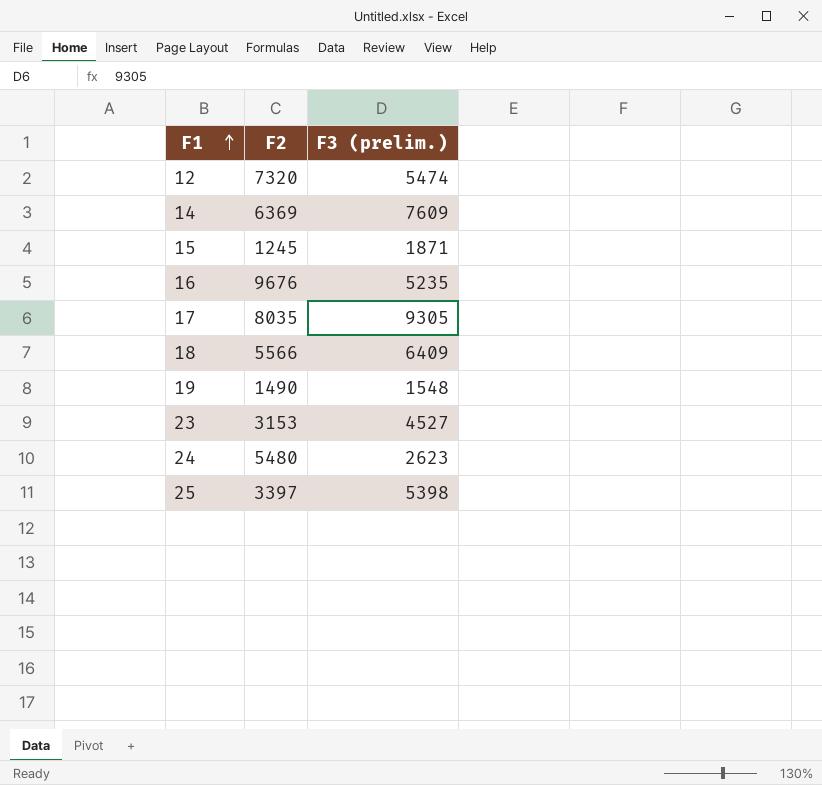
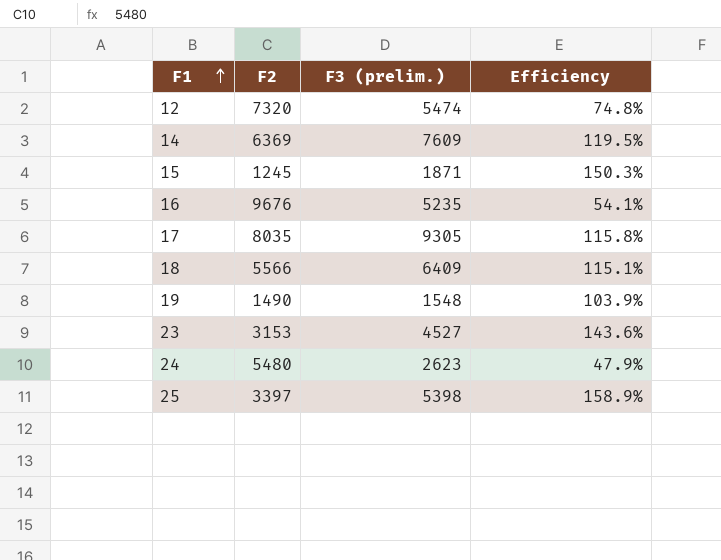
column Efficiency | formula: none -> [F3 (prelim.)] / [F2]

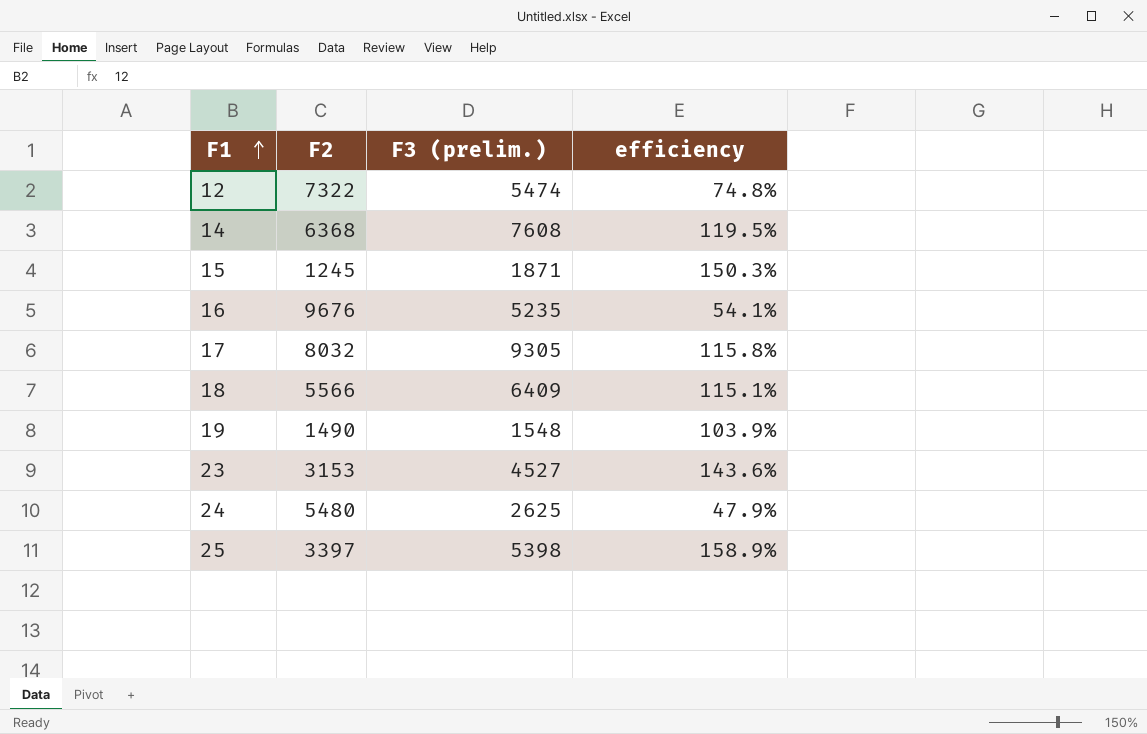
column name: Efficiency -> efficiency
12 | F2: 7320 -> 7322
14 | F2: 6369 -> 6368
14 | F3 (prelim.): 7609 -> 7608
17 | F2: 8035 -> 8032
24 | F3 (prelim.): 2623 -> 2625

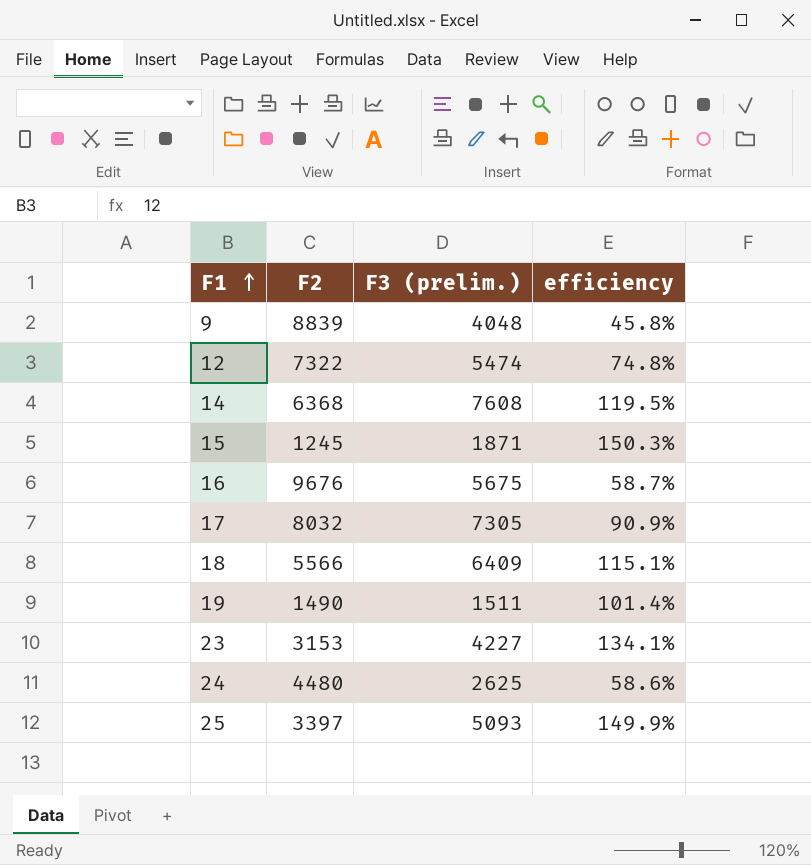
row 9: none -> 8839 | 4048 | 45.8%
16 | F3 (prelim.): 5235 -> 5675
16 | efficiency: 54.1% -> 58.7%
17 | F3 (prelim.): 9305 -> 7305
17 | efficiency: 115.8% -> 90.9%
19 | F3 (prelim.): 1548 -> 1511
19 | efficiency: 103.9% -> 101.4%
23 | F3 (prelim.): 4527 -> 4227
23 | efficiency: 143.6% -> 134.1%
24 | F2: 5480 -> 4480
24 | efficiency: 47.9% -> 58.6%
25 | F3 (prelim.): 5398 -> 5093
25 | efficiency: 158.9% -> 149.9%

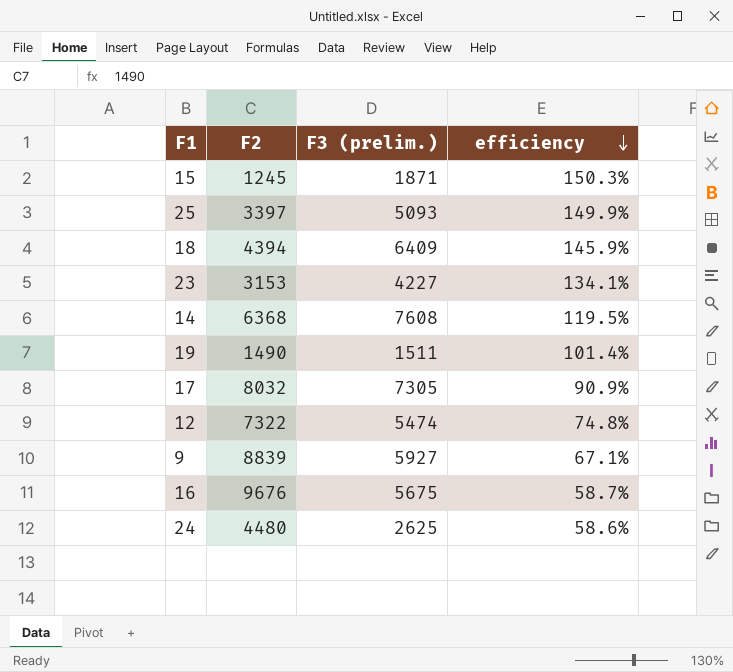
row order: F1 ascending -> efficiency descending
18 | F2: 5566 -> 4394
18 | efficiency: 115.1% -> 145.9%
9 | F3 (prelim.): 4048 -> 5927
9 | efficiency: 45.8% -> 67.1%

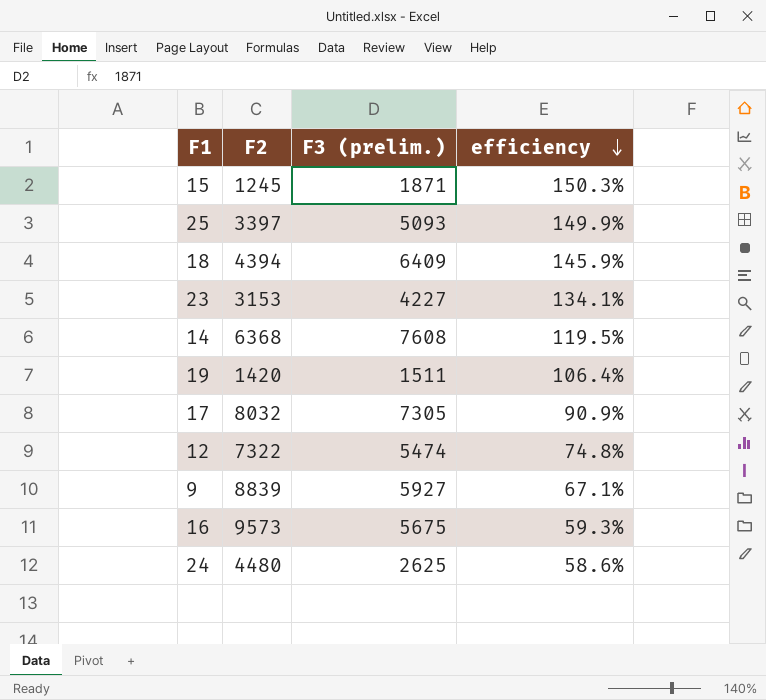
19 | F2: 1490 -> 1420
19 | efficiency: 101.4% -> 106.4%
16 | F2: 9676 -> 9573
16 | efficiency: 58.7% -> 59.3%

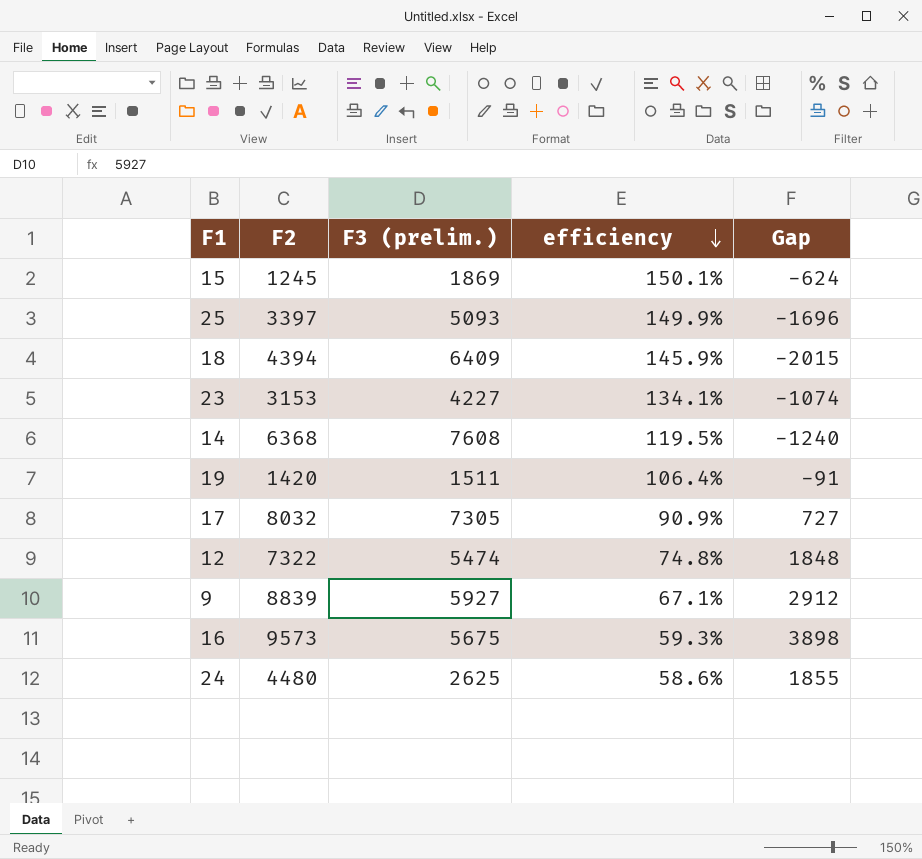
column Gap | formula: none -> [F2] - [F3 (prelim.)]
15 | F3 (prelim.): 1871 -> 1869
15 | efficiency: 150.3% -> 150.1%

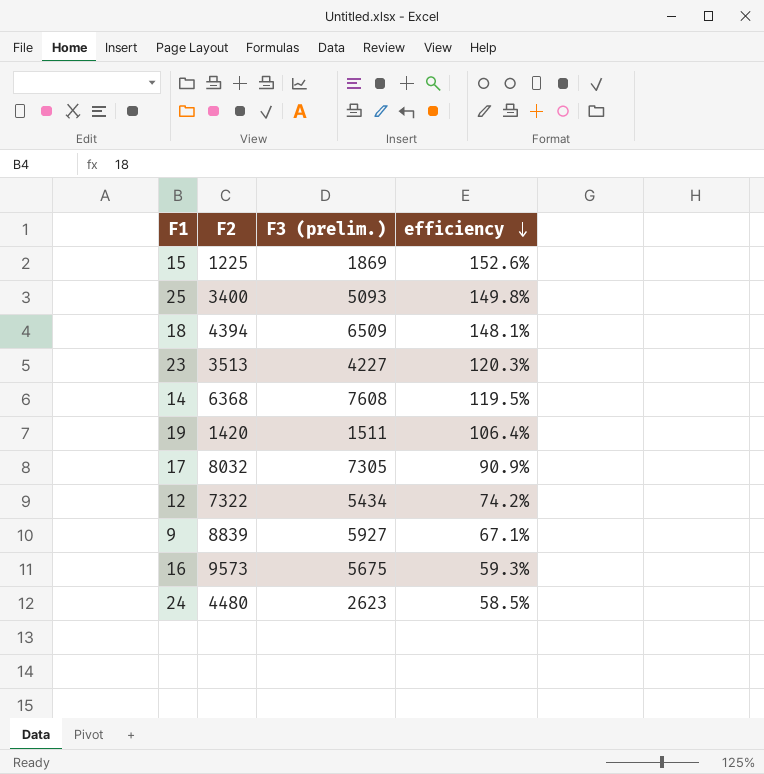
column Gap | formula: [F2] - [F3 (prelim.)] -> none
15 | F2: 1245 -> 1225
15 | efficiency: 150.1% -> 152.6%
25 | F2: 3397 -> 3400
25 | efficiency: 149.9% -> 149.8%
18 | F3 (prelim.): 6409 -> 6509
18 | efficiency: 145.9% -> 148.1%
23 | F2: 3153 -> 3513
23 | efficiency: 134.1% -> 120.3%
12 | F3 (prelim.): 5474 -> 5434
12 | efficiency: 74.8% -> 74.2%
24 | F3 (prelim.): 2625 -> 2623
24 | efficiency: 58.6% -> 58.5%

